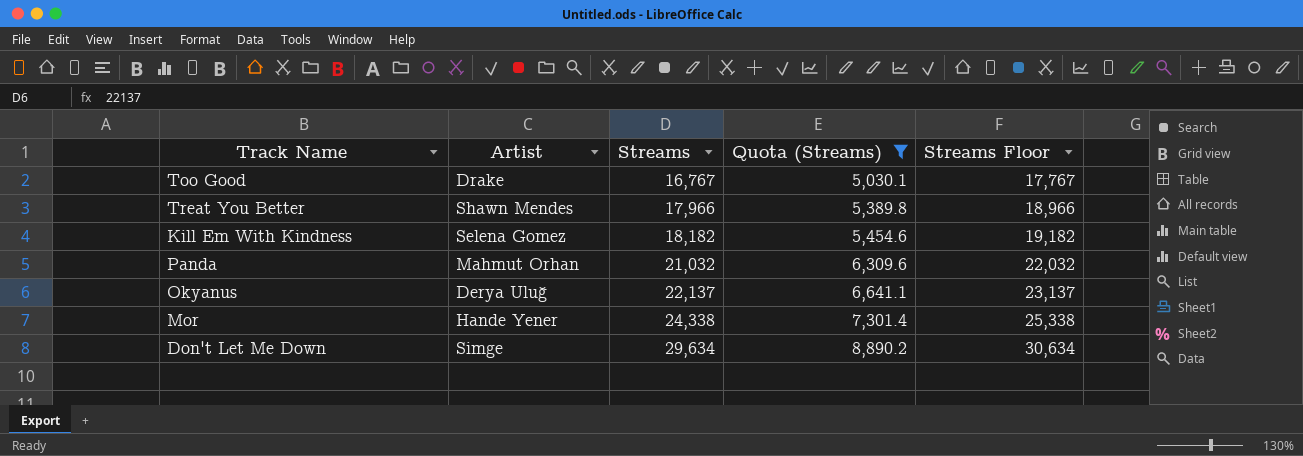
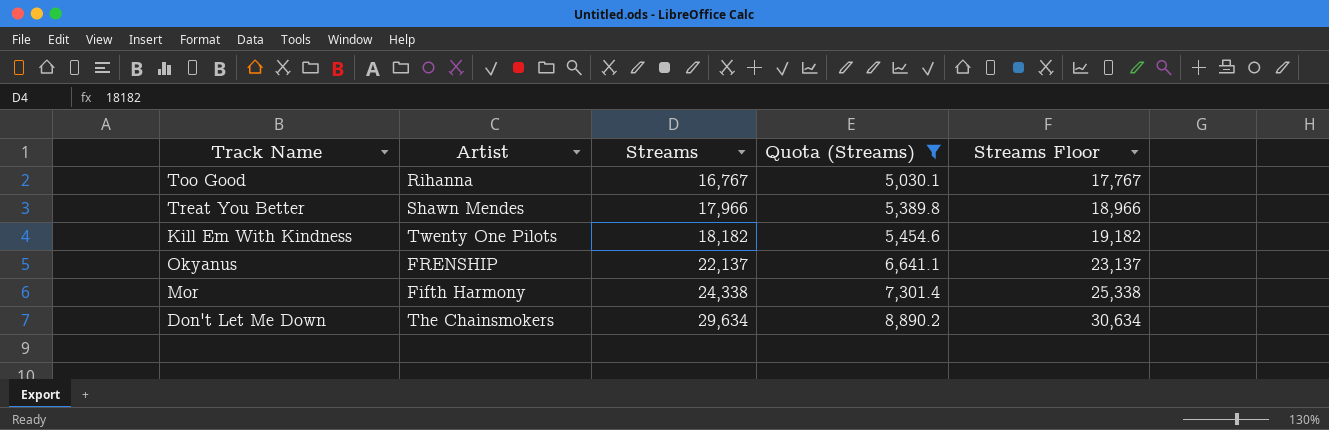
row Panda: Mahmut Orhan | 21,032 | 6,309.6 | 22,032 -> none
Too Good | Artist: Drake -> Rihanna
Kill Em With Kindness | Artist: Selena Gomez -> Twenty One Pilots
Okyanus | Artist: Derya Uluğ -> FRENSHIP
Mor | Artist: Hande Yener -> Fifth Harmony
Don't Let Me Down | Artist: Simge -> The Chainsmokers

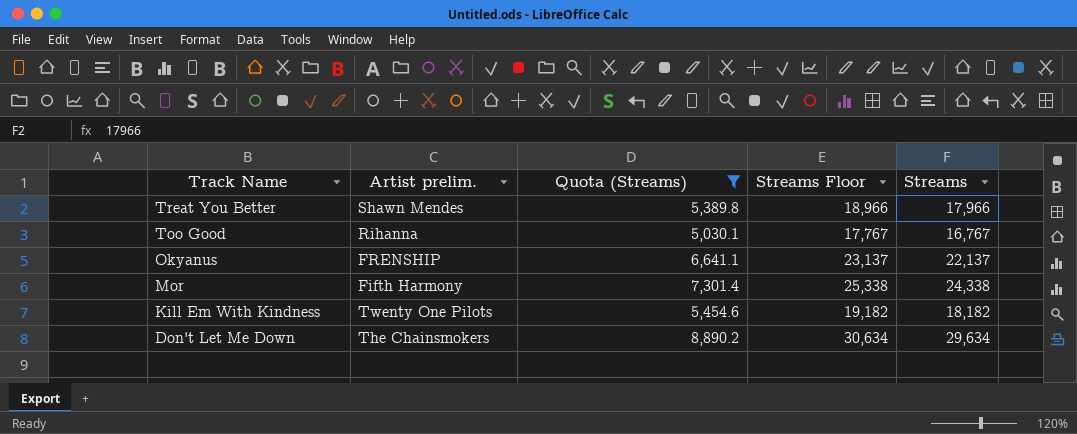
row order: Streams ascending -> Track Name descending
column name: Artist -> Artist prelim.
column Streams | position: 3 -> 5

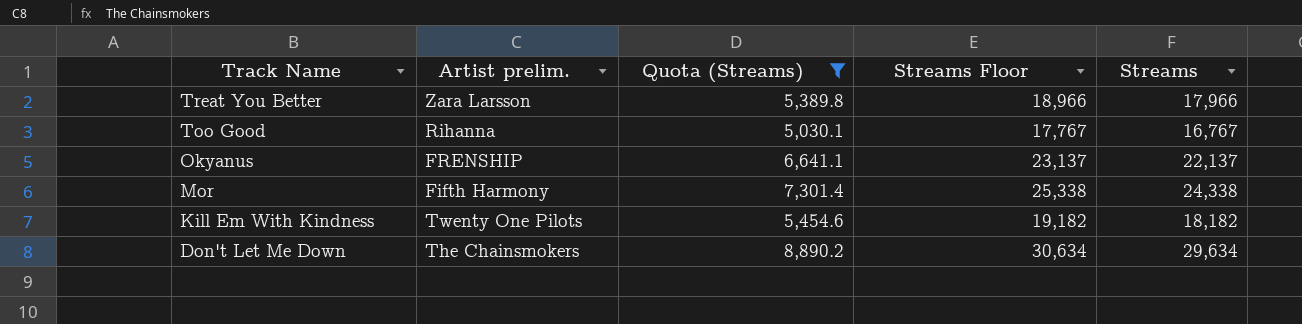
Treat You Better | Artist prelim.: Shawn Mendes -> Zara Larsson

